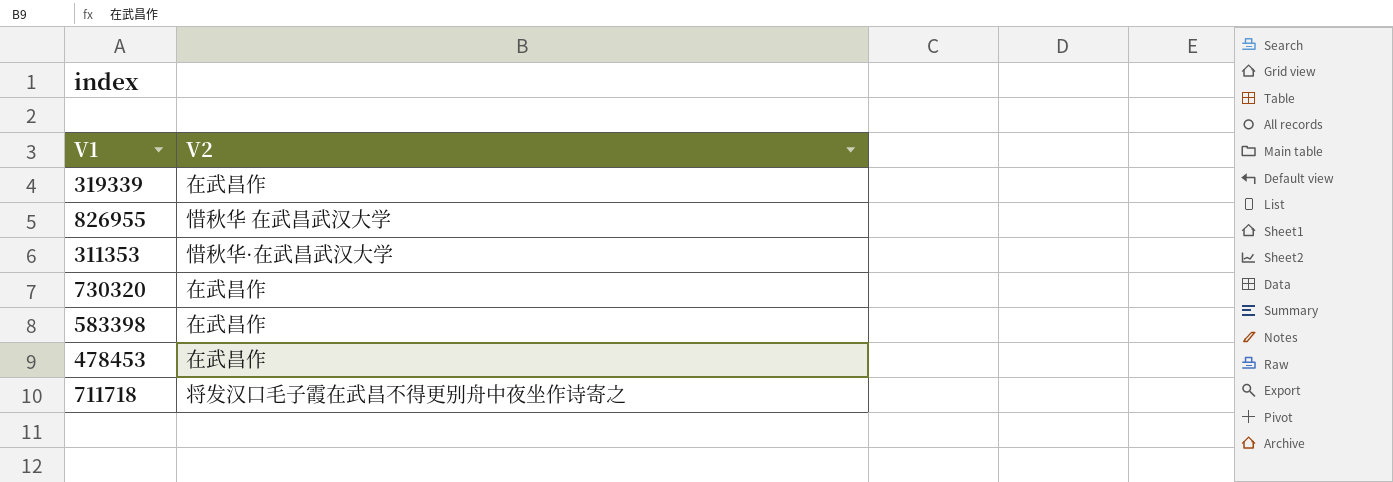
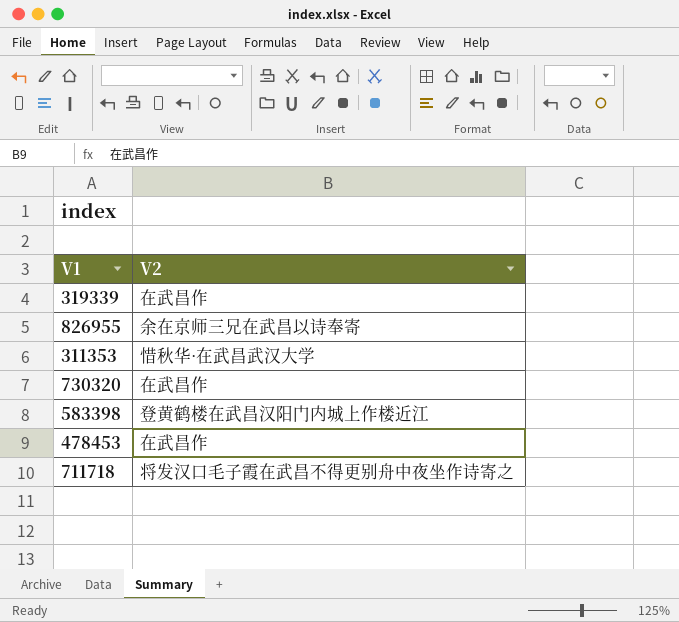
826955 | V2: 惜秋华 在武昌武汉大学 -> 余在京师三兄在武昌以诗奉寄
583398 | V2: 在武昌作 -> 登黄鹤楼在武昌汉阳门内城上作楼近江

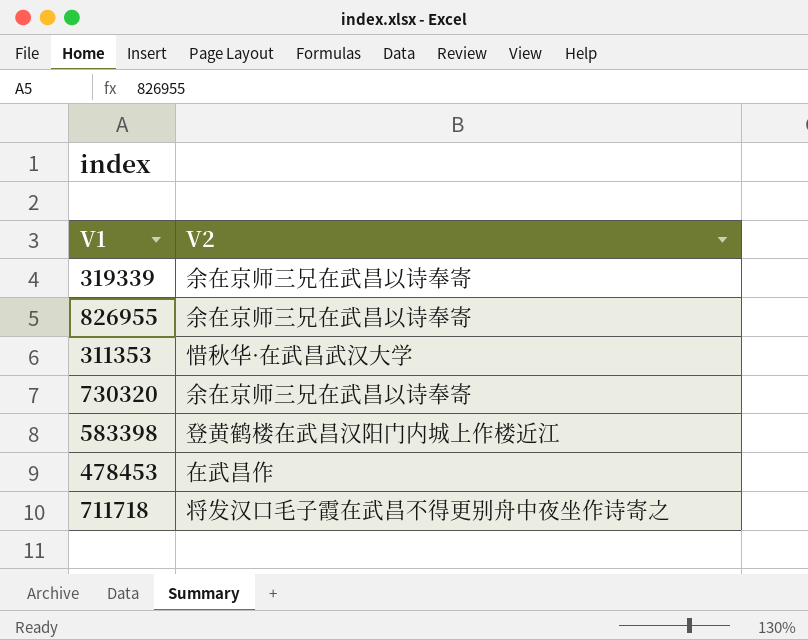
319339 | V2: 在武昌作 -> 余在京师三兄在武昌以诗奉寄
730320 | V2: 在武昌作 -> 余在京师三兄在武昌以诗奉寄

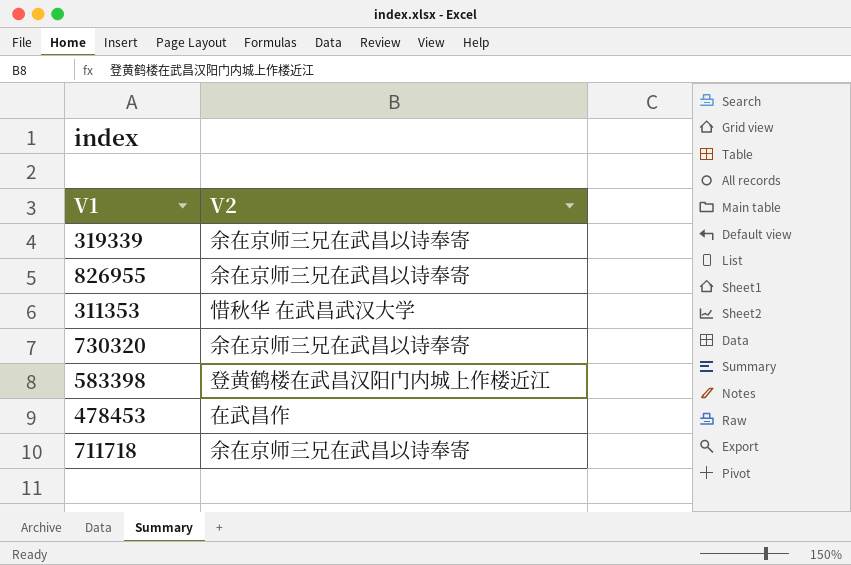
311353 | V2: 惜秋华·在武昌武汉大学 -> 惜秋华 在武昌武汉大学
711718 | V2: 将发汉口毛子霞在武昌不得更别舟中夜坐作诗寄之 -> 余在京师三兄在武昌以诗奉寄

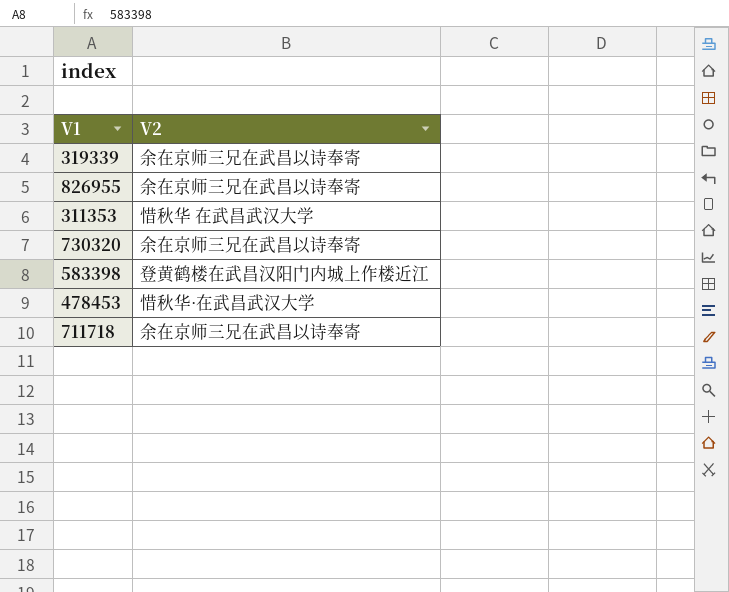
478453 | V2: 在武昌作 -> 惜秋华·在武昌武汉大学

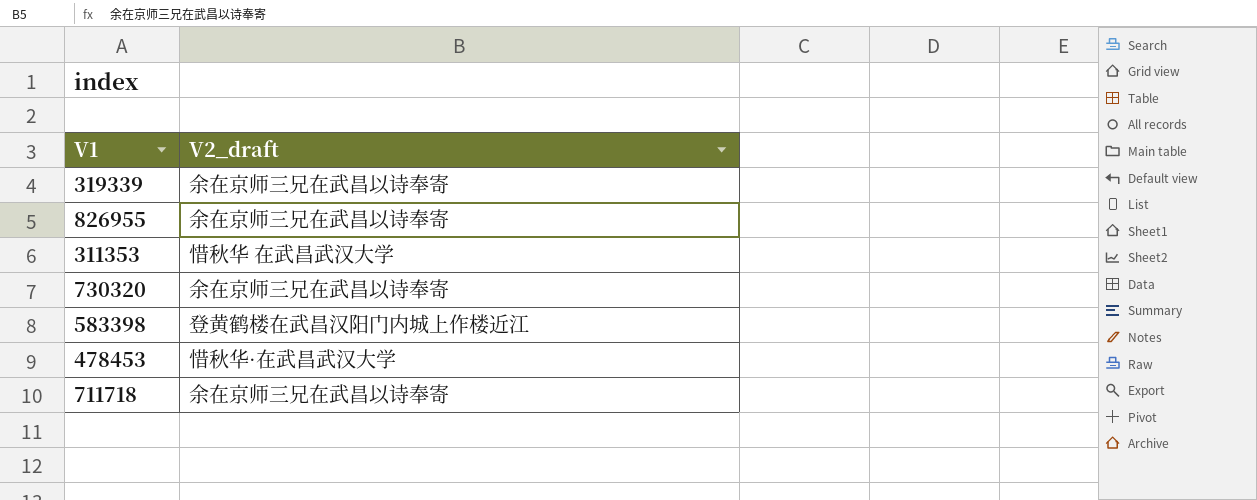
column name: V2 -> V2_draft

